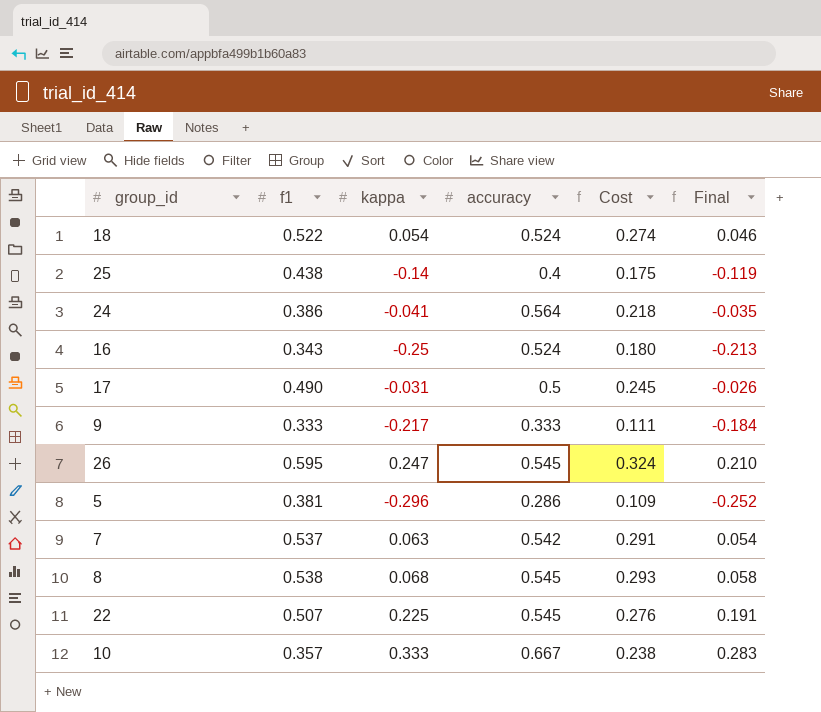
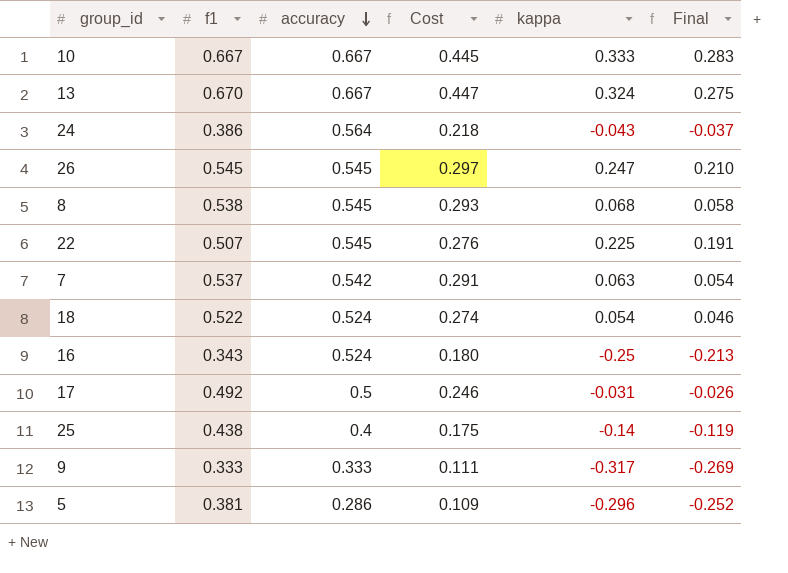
row order: none -> accuracy descending
column kappa | position: 3 -> 5
10 | f1: 0.357 -> 0.667
10 | Cost: 0.238 -> 0.445
row 13: none -> 0.670 | 0.667 | 0.447 | 0.324 | 0.275
24 | kappa: -0.041 -> -0.043
24 | Final: -0.035 -> -0.037
26 | f1: 0.595 -> 0.545
26 | Cost: 0.324 -> 0.297
17 | f1: 0.490 -> 0.492
17 | Cost: 0.245 -> 0.246
9 | kappa: -0.217 -> -0.317
9 | Final: -0.184 -> -0.269

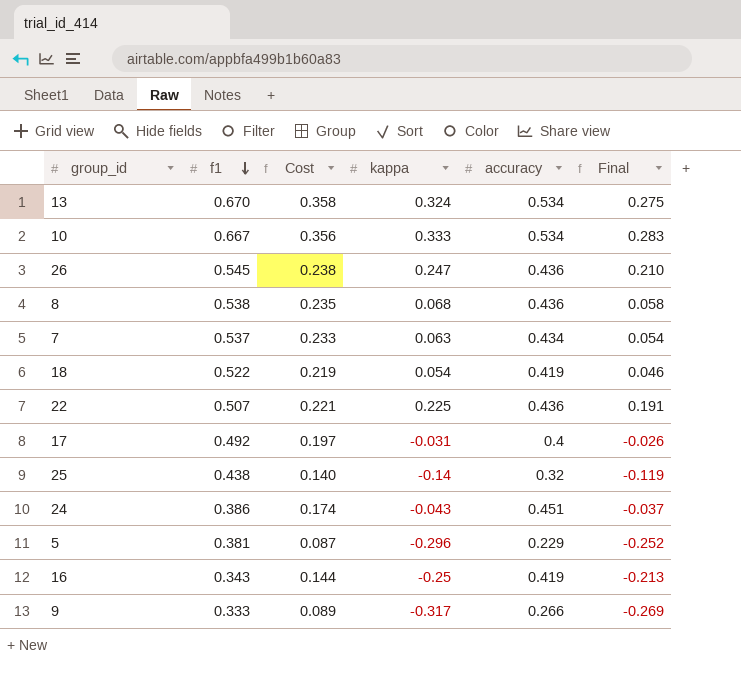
row order: accuracy descending -> f1 descending
column accuracy | position: 3 -> 5
13 | Cost: 0.447 -> 0.358
13 | accuracy: 0.667 -> 0.534
10 | Cost: 0.445 -> 0.356
10 | accuracy: 0.667 -> 0.534
26 | Cost: 0.297 -> 0.238
26 | accuracy: 0.545 -> 0.436
8 | Cost: 0.293 -> 0.235
8 | accuracy: 0.545 -> 0.436
7 | Cost: 0.291 -> 0.233
7 | accuracy: 0.542 -> 0.434
18 | Cost: 0.274 -> 0.219
18 | accuracy: 0.524 -> 0.419
22 | Cost: 0.276 -> 0.221
22 | accuracy: 0.545 -> 0.436
17 | Cost: 0.246 -> 0.197
17 | accuracy: 0.5 -> 0.4
25 | Cost: 0.175 -> 0.140
25 | accuracy: 0.4 -> 0.32
24 | Cost: 0.218 -> 0.174
24 | accuracy: 0.564 -> 0.451
5 | Cost: 0.109 -> 0.087
5 | accuracy: 0.286 -> 0.229
16 | Cost: 0.180 -> 0.144
16 | accuracy: 0.524 -> 0.419
9 | Cost: 0.111 -> 0.089
9 | accuracy: 0.333 -> 0.266

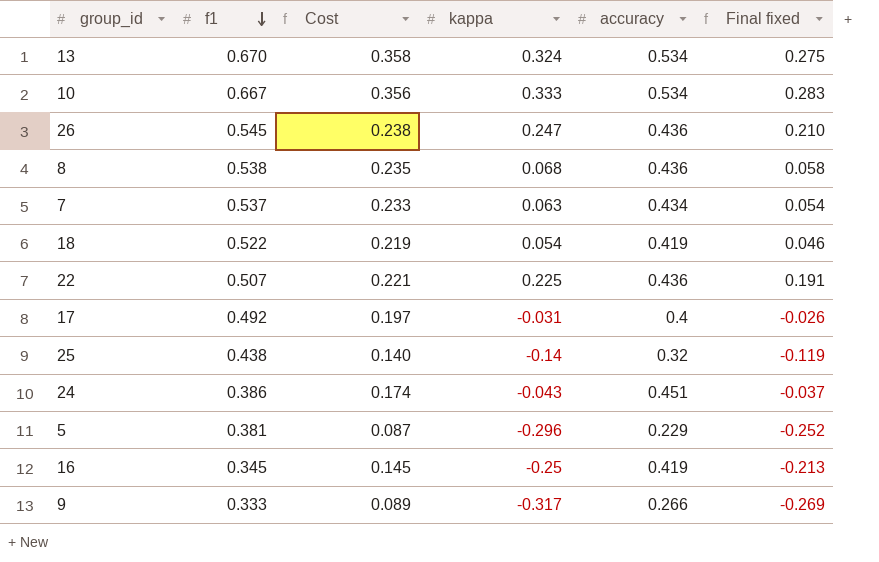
column name: Final -> Final fixed
16 | f1: 0.343 -> 0.345
16 | Cost: 0.144 -> 0.145

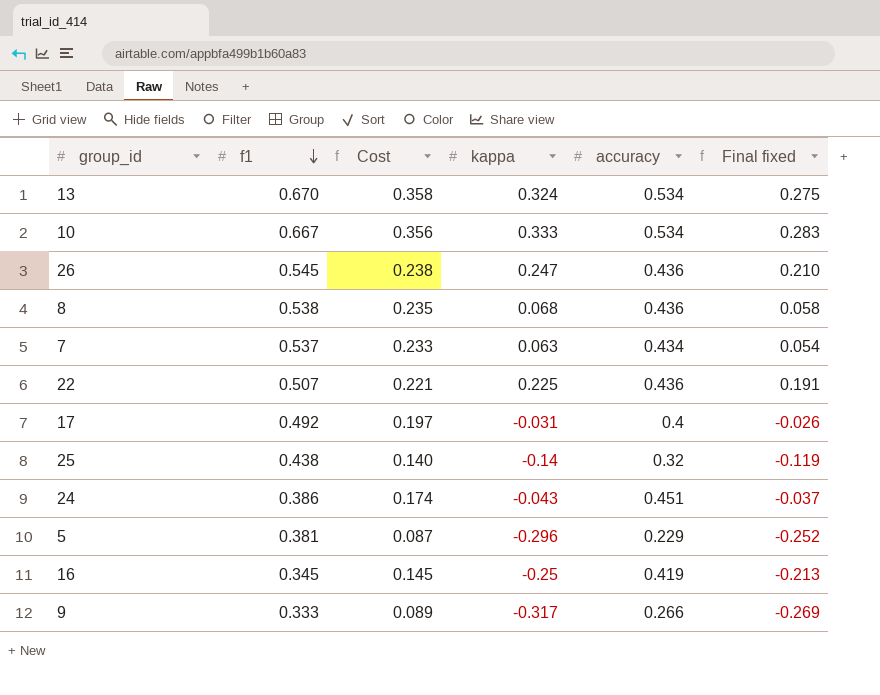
row 18: 0.522 | 0.219 | 0.054 | 0.419 | 0.046 -> none

